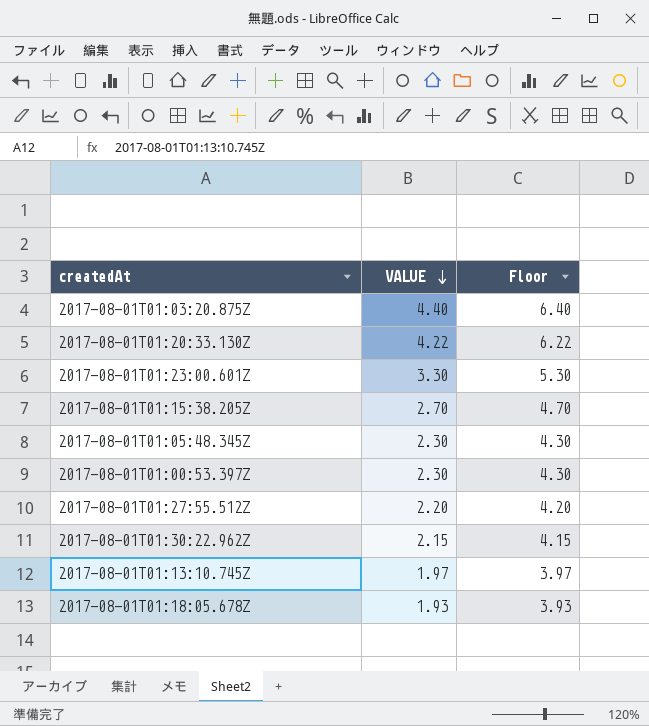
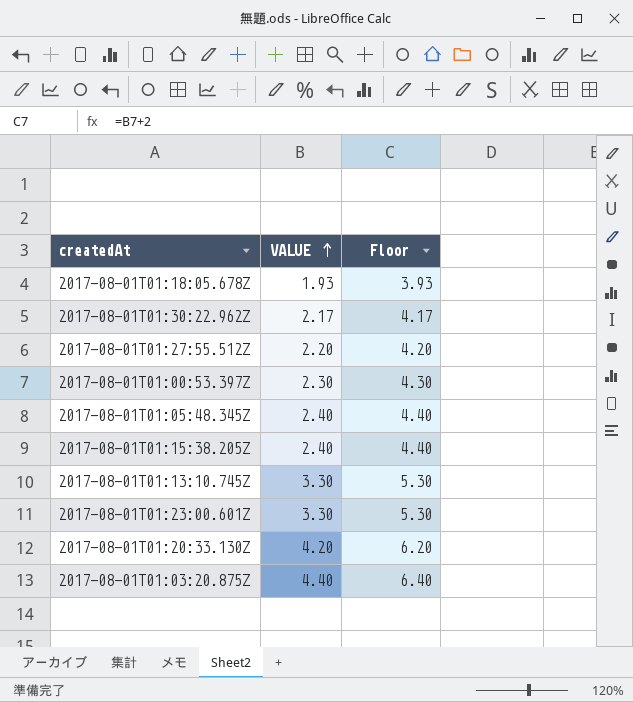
row order: VALUE descending -> VALUE ascending
2017-08-01T01:30:22.962Z | VALUE: 2.15 -> 2.17
2017-08-01T01:30:22.962Z | Floor: 4.15 -> 4.17
2017-08-01T01:05:48.345Z | VALUE: 2.30 -> 2.40
2017-08-01T01:05:48.345Z | Floor: 4.30 -> 4.40
2017-08-01T01:15:38.205Z | VALUE: 2.70 -> 2.40
2017-08-01T01:15:38.205Z | Floor: 4.70 -> 4.40
2017-08-01T01:13:10.745Z | VALUE: 1.97 -> 3.30
2017-08-01T01:13:10.745Z | Floor: 3.97 -> 5.30
2017-08-01T01:20:33.130Z | VALUE: 4.22 -> 4.20
2017-08-01T01:20:33.130Z | Floor: 6.22 -> 6.20

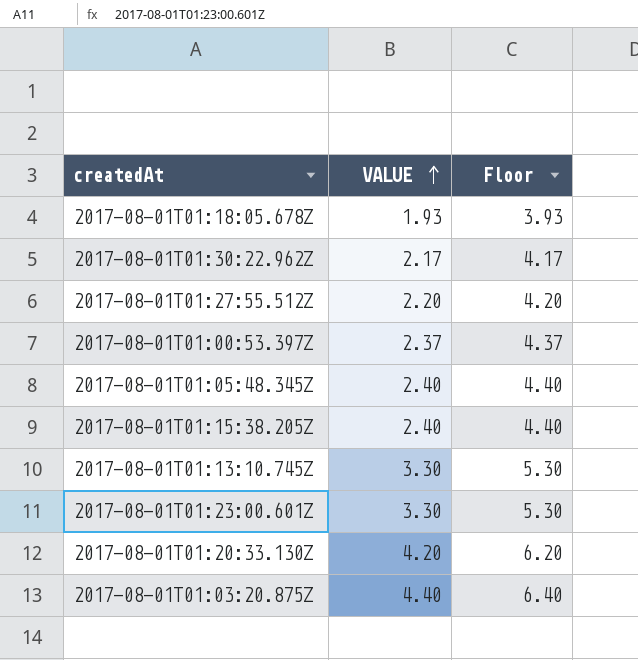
2017-08-01T01:00:53.397Z | VALUE: 2.30 -> 2.37
2017-08-01T01:00:53.397Z | Floor: 4.30 -> 4.37

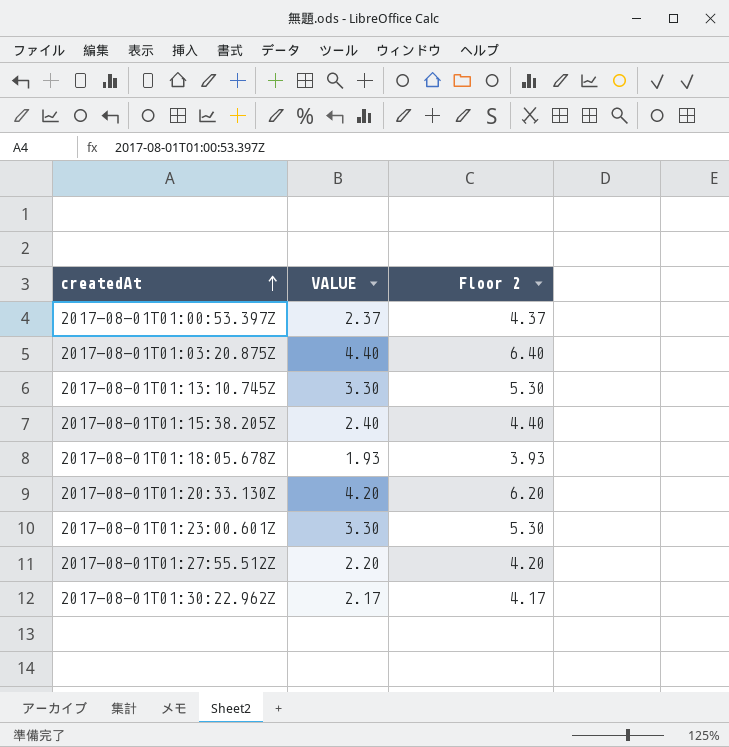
row order: VALUE ascending -> createdAt ascending
column name: Floor -> Floor 2
row 2017-08-01T01:05:48.345Z: 2.40 | 4.40 -> none

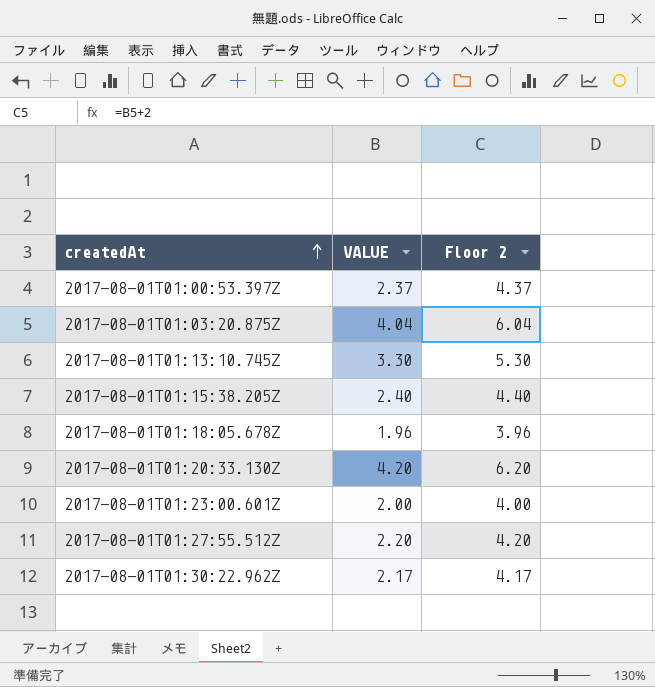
2017-08-01T01:03:20.875Z | VALUE: 4.40 -> 4.04
2017-08-01T01:03:20.875Z | Floor 2: 6.40 -> 6.04
2017-08-01T01:18:05.678Z | VALUE: 1.93 -> 1.96
2017-08-01T01:18:05.678Z | Floor 2: 3.93 -> 3.96
2017-08-01T01:23:00.601Z | VALUE: 3.30 -> 2.00
2017-08-01T01:23:00.601Z | Floor 2: 5.30 -> 4.00

